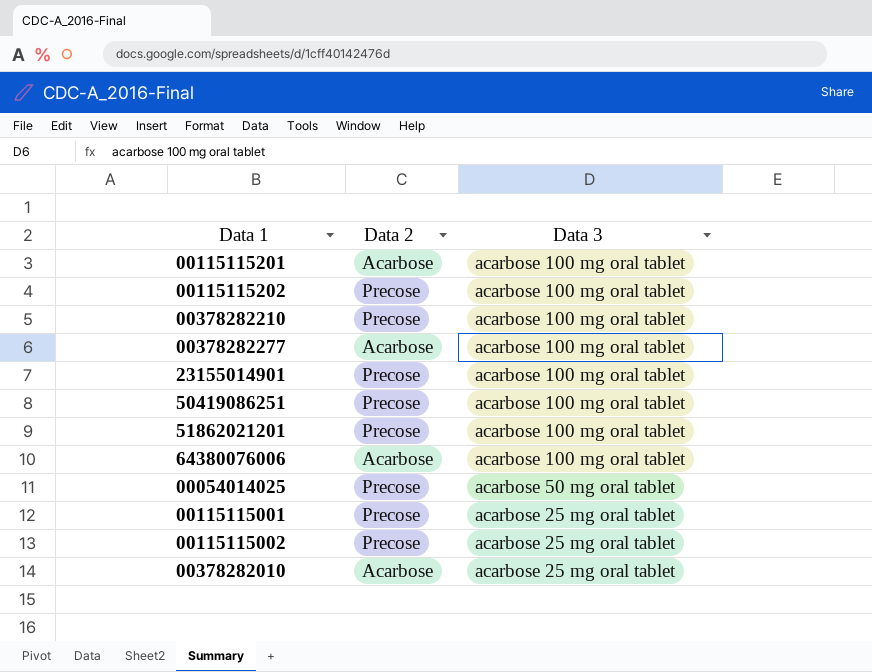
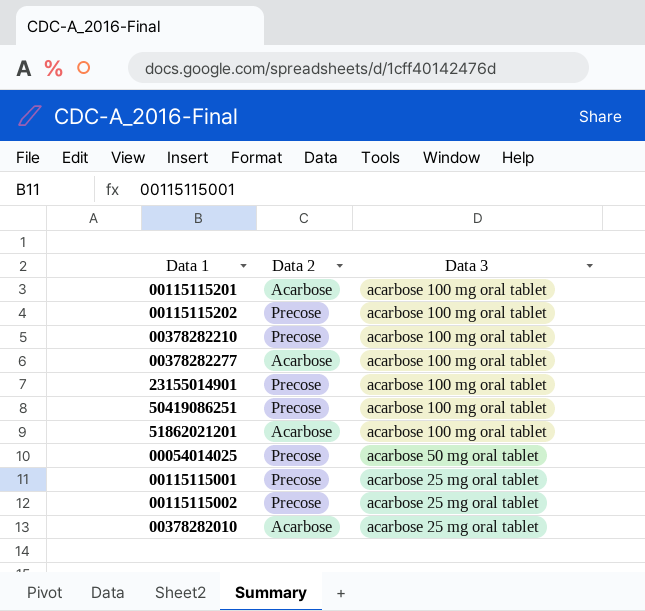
row 64380076006: Acarbose | acarbose 100 mg oral tablet -> none
51862021201 | Data 2: Precose -> Acarbose

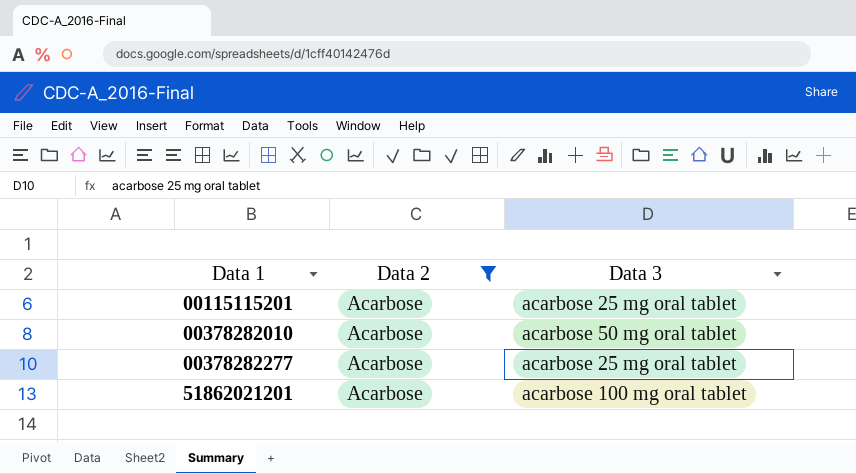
filter: none -> Data 2 = Acarbose
row order: Data 3 descending -> Data 1 ascending
00115115201 | Data 3: acarbose 100 mg oral tablet -> acarbose 25 mg oral tablet
00378282010 | Data 3: acarbose 25 mg oral tablet -> acarbose 50 mg oral tablet
00378282277 | Data 3: acarbose 100 mg oral tablet -> acarbose 25 mg oral tablet

